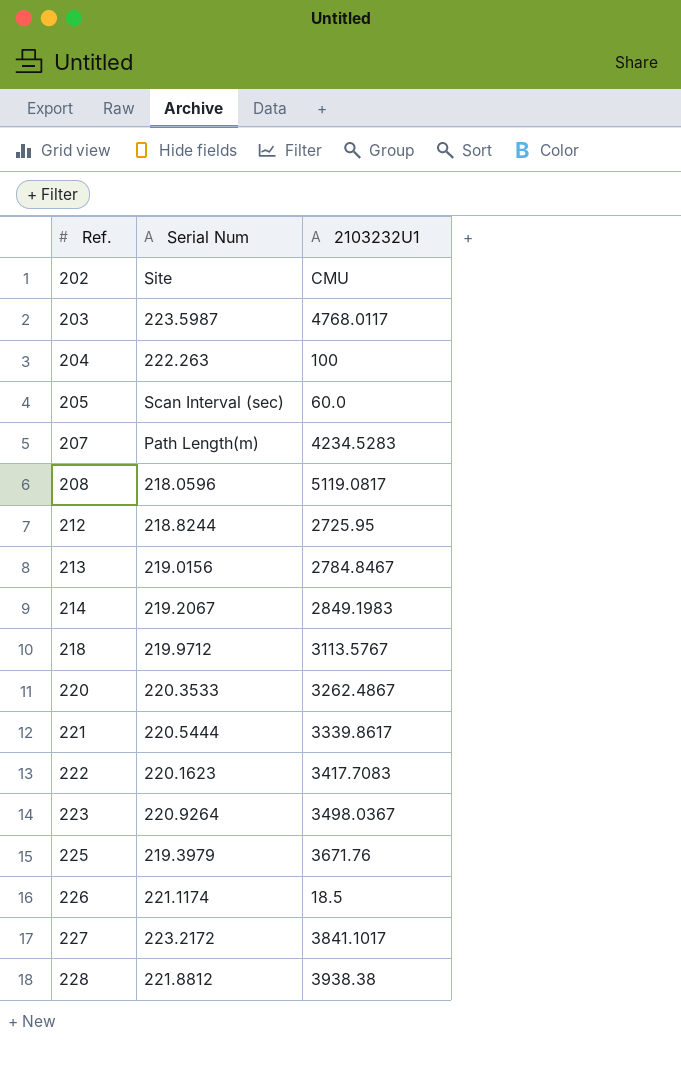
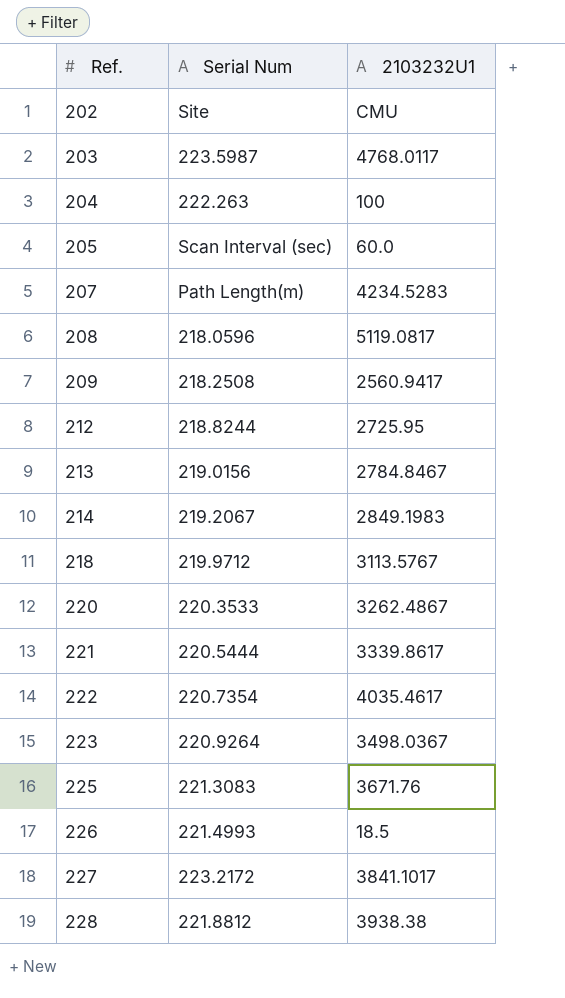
row 209: none -> 218.2508 | 2560.9417
222 | Serial Num: 220.1623 -> 220.7354
222 | 2103232U1: 3417.7083 -> 4035.4617
225 | Serial Num: 219.3979 -> 221.3083
226 | Serial Num: 221.1174 -> 221.4993

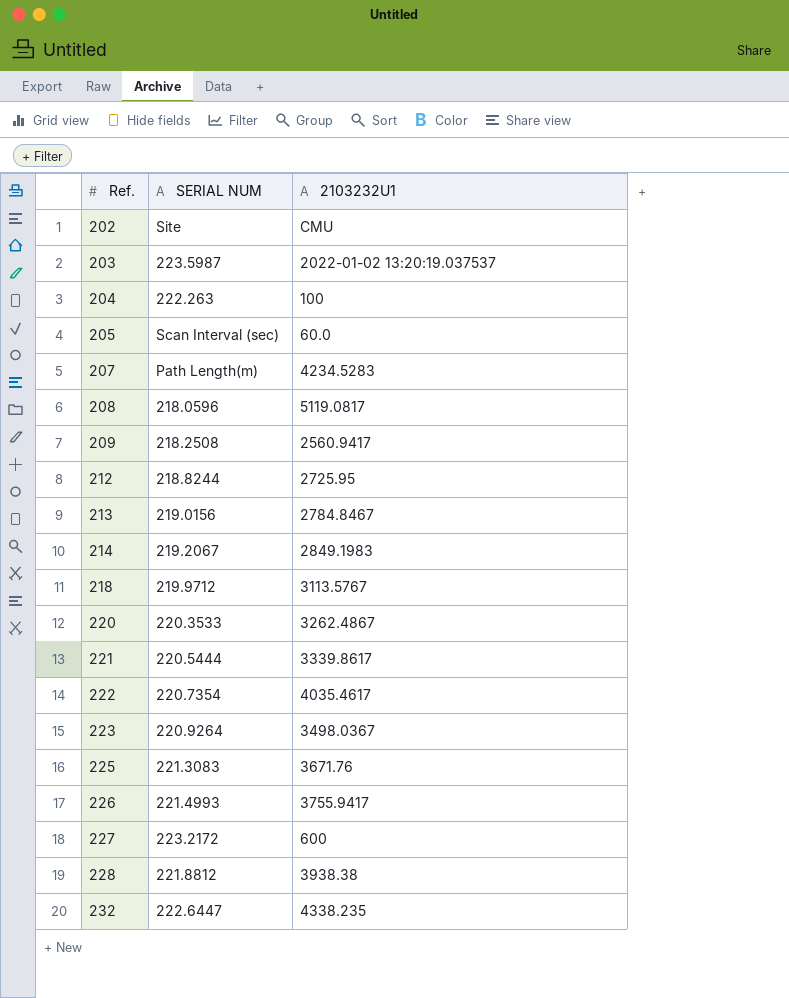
column name: Serial Num -> SERIAL NUM
203 | 2103232U1: 4768.0117 -> 2022-01-02 13:20:19.037537
226 | 2103232U1: 18.5 -> 3755.9417
227 | 2103232U1: 3841.1017 -> 600
row 232: none -> 222.6447 | 4338.235

